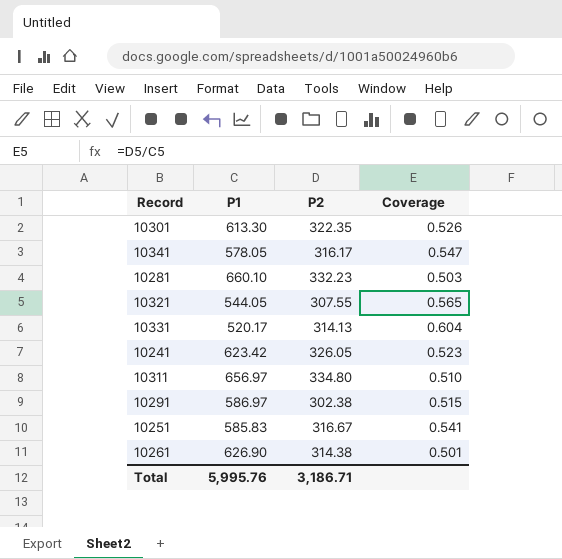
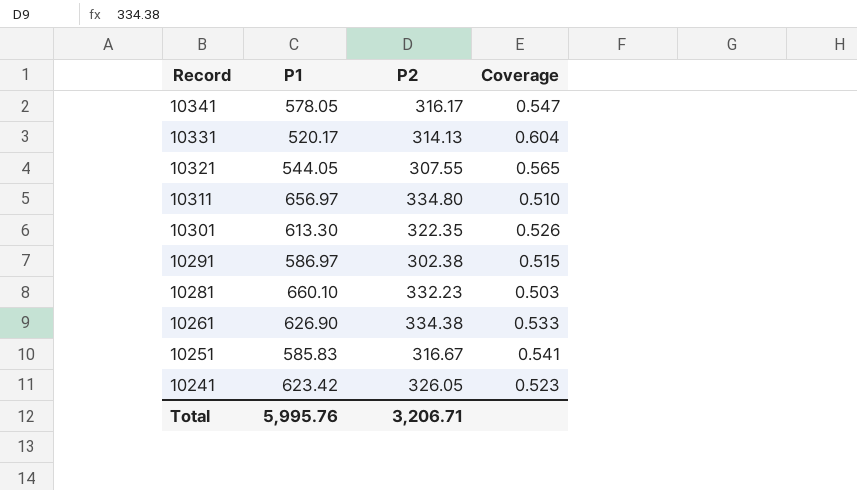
row order: none -> Record descending
10261 | P2: 314.38 -> 334.38
10261 | Coverage: 0.501 -> 0.533
Total | P2: 3,186.71 -> 3,206.71

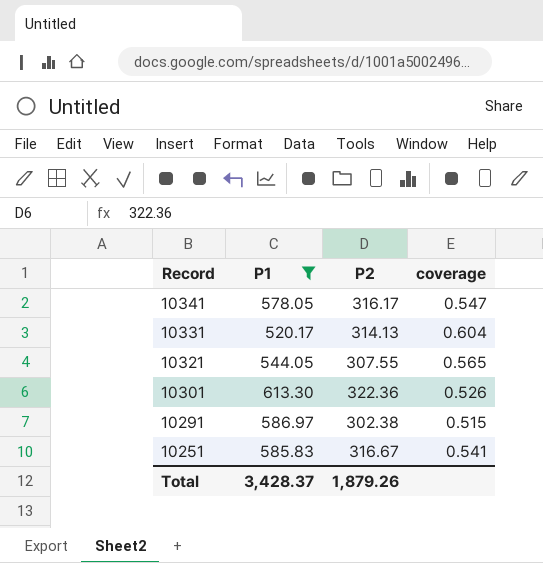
filter: none -> P1 <= 613.30
column name: Coverage -> coverage
10301 | P2: 322.35 -> 322.36
Total | P1: 5,995.76 -> 3,428.37
Total | P2: 3,206.71 -> 1,879.26

